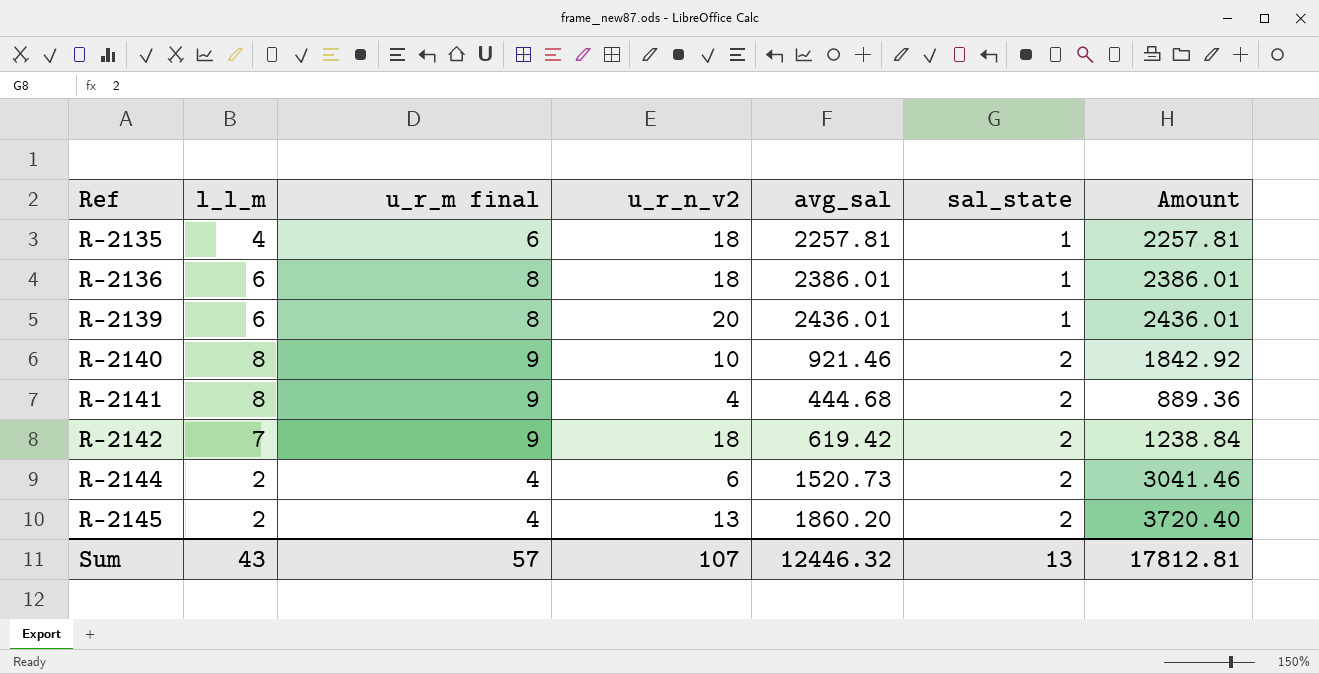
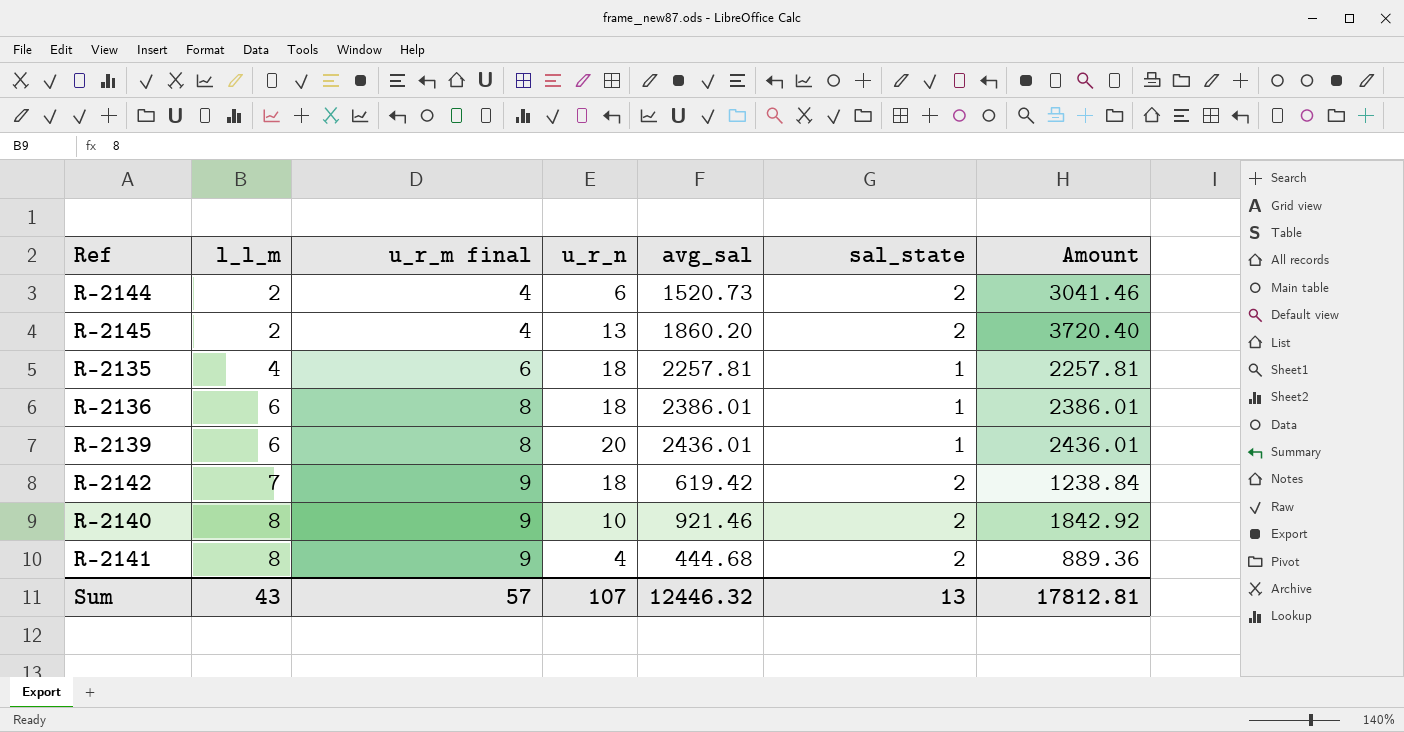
row order: Ref ascending -> l_l_m ascending
column name: u_r_n_v2 -> u_r_n

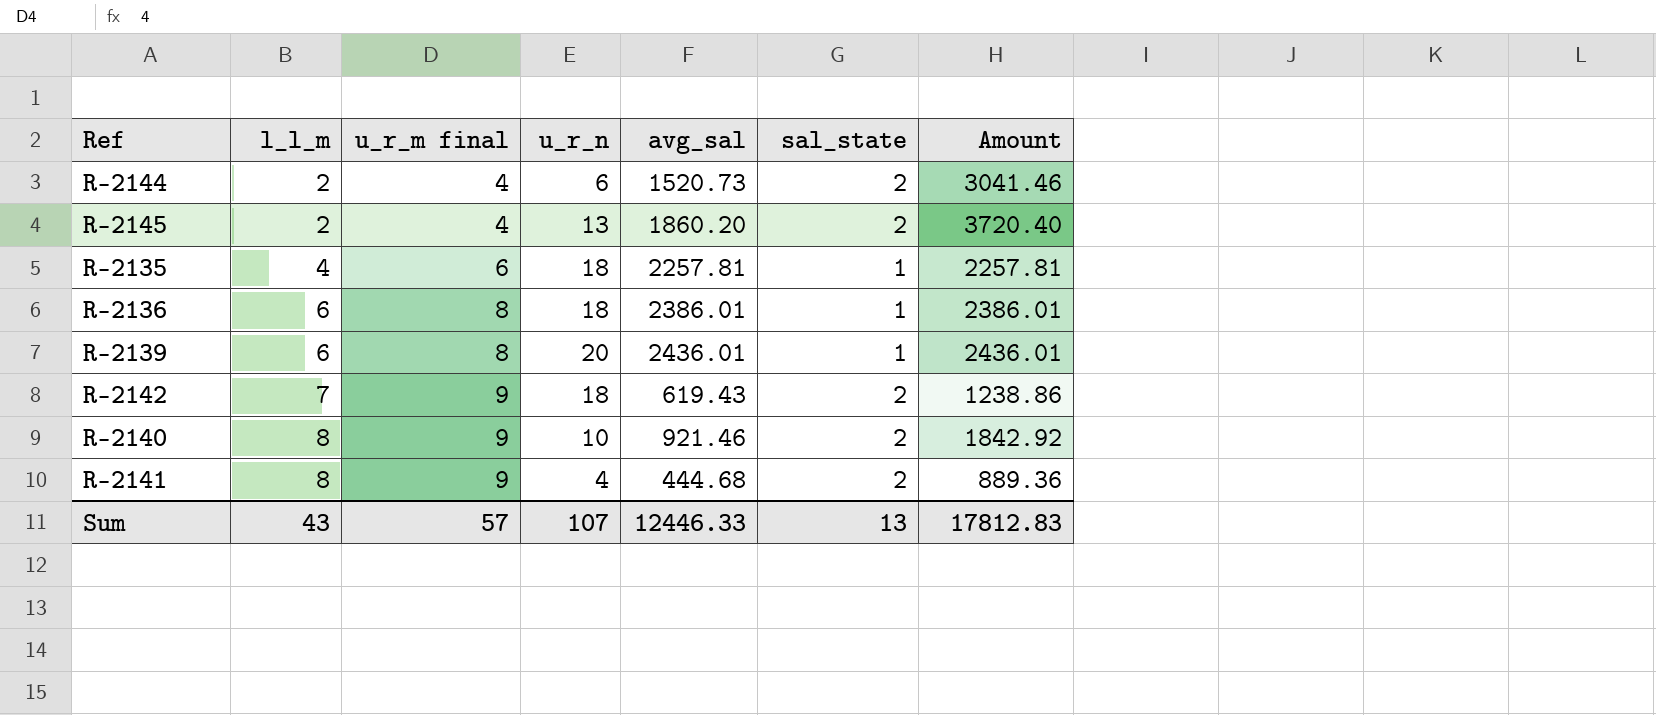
R-2142 | avg_sal: 619.42 -> 619.43
R-2142 | Amount: 1238.84 -> 1238.86
Sum | avg_sal: 12446.32 -> 12446.33
Sum | Amount: 17812.81 -> 17812.83

